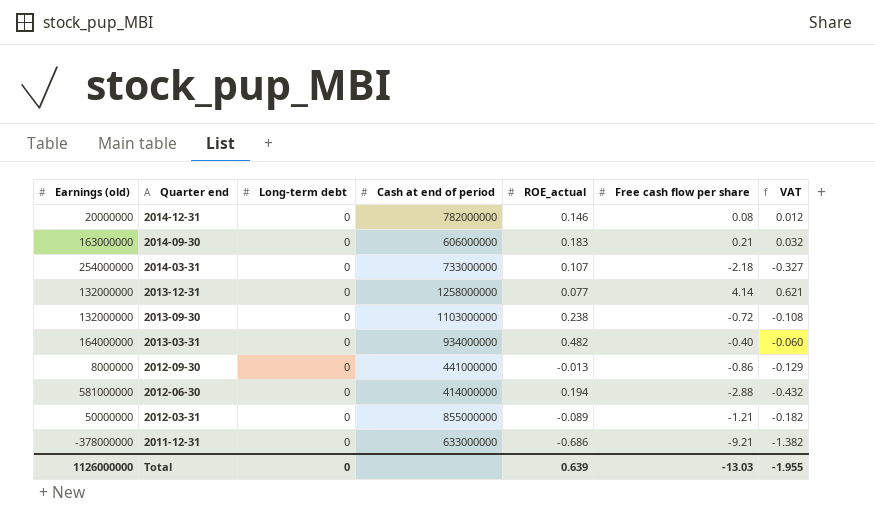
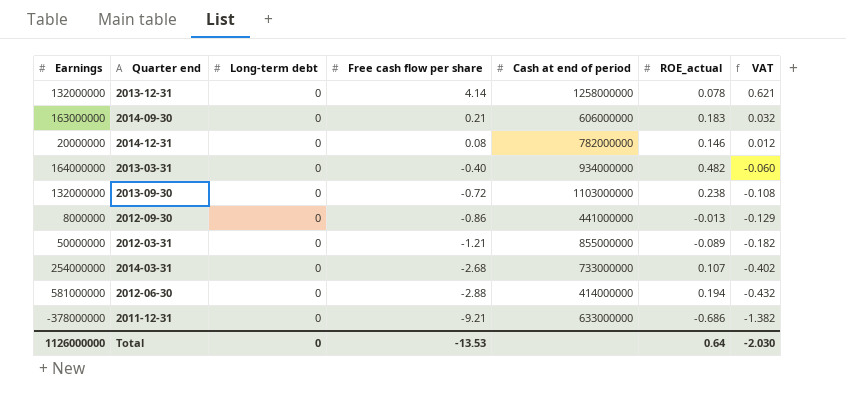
row order: Quarter end descending -> Free cash flow per share descending
column name: Earnings (old) -> Earnings
column Free cash flow per share | position: 6 -> 4
2013-12-31 | ROE_actual: 0.077 -> 0.078
2014-03-31 | Free cash flow per share: -2.18 -> -2.68
2014-03-31 | VAT: -0.327 -> -0.402
Total | Free cash flow per share: -13.03 -> -13.53
Total | ROE_actual: 0.639 -> 0.64
Total | VAT: -1.955 -> -2.030

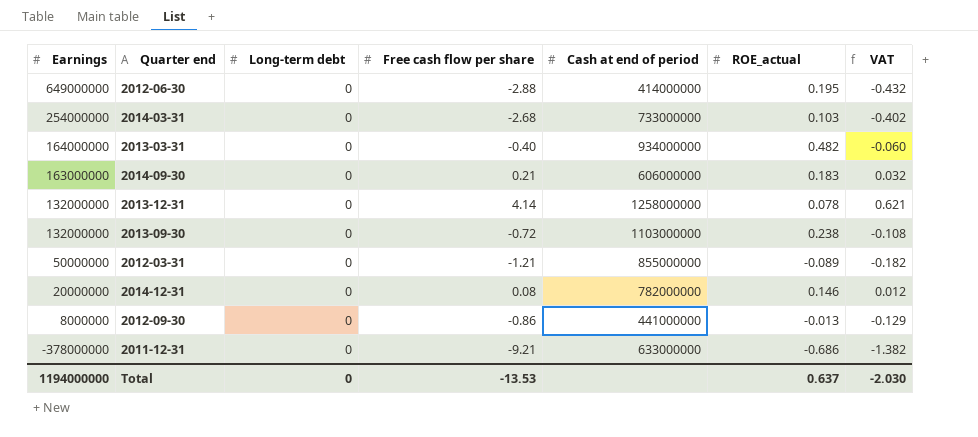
row order: Free cash flow per share descending -> Earnings descending
2012-06-30 | Earnings: 581000000 -> 649000000
2012-06-30 | ROE_actual: 0.194 -> 0.195
2014-03-31 | ROE_actual: 0.107 -> 0.103
Total | Earnings: 1126000000 -> 1194000000
Total | ROE_actual: 0.64 -> 0.637

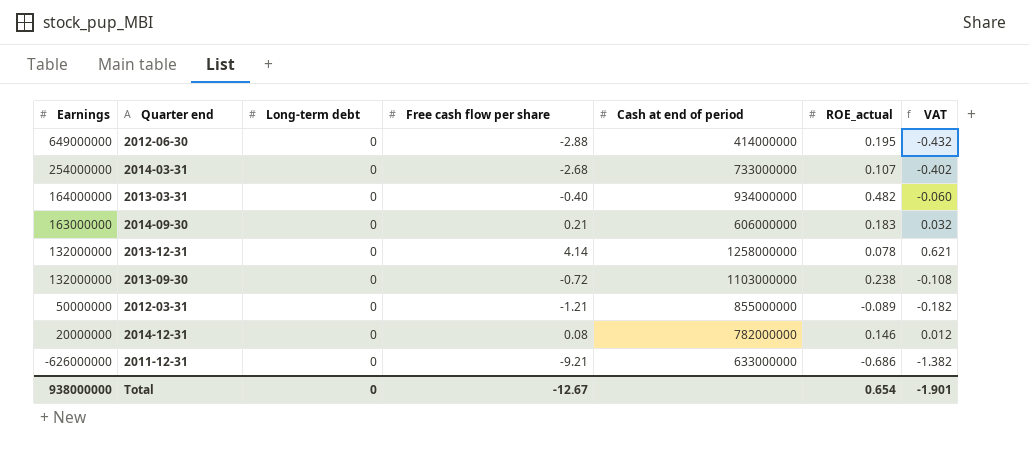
row 2012-09-30: 8000000 | 0 | -0.86 | 441000000 | -0.013 | -0.129 -> none
2014-03-31 | ROE_actual: 0.103 -> 0.107
2011-12-31 | Earnings: -378000000 -> -626000000
Total | Earnings: 1194000000 -> 938000000
Total | Free cash flow per share: -13.53 -> -12.67
Total | ROE_actual: 0.637 -> 0.654
Total | VAT: -2.030 -> -1.901

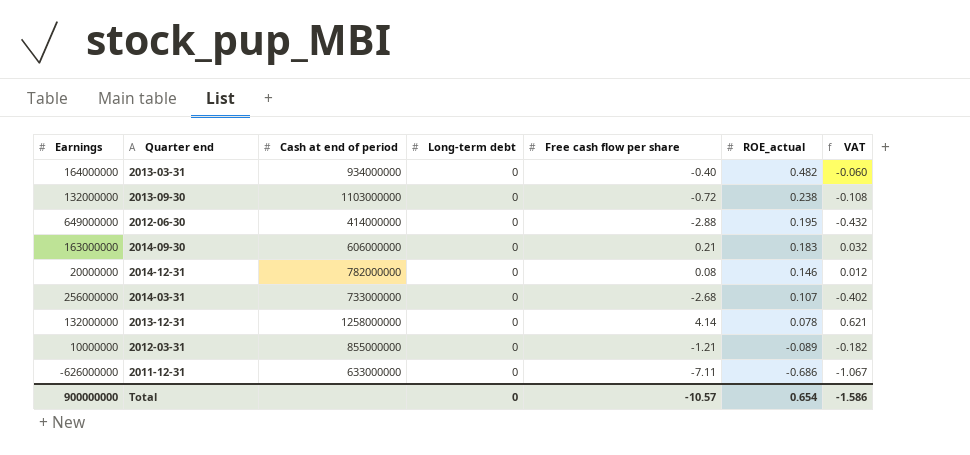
row order: Earnings descending -> ROE_actual descending
column Cash at end of period | position: 5 -> 3
2014-03-31 | Earnings: 254000000 -> 256000000
2012-03-31 | Earnings: 50000000 -> 10000000
2011-12-31 | Free cash flow per share: -9.21 -> -7.11
2011-12-31 | VAT: -1.382 -> -1.067
Total | Earnings: 938000000 -> 900000000
Total | Free cash flow per share: -12.67 -> -10.57
Total | VAT: -1.901 -> -1.586

